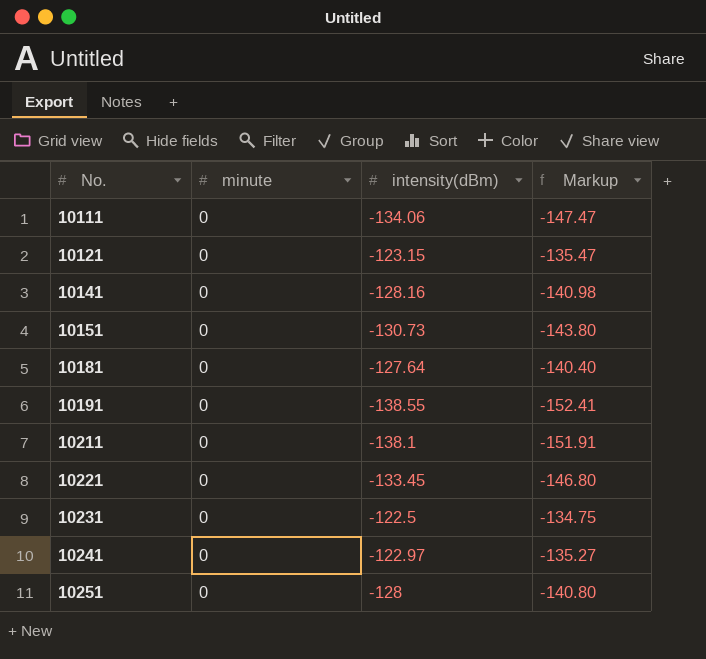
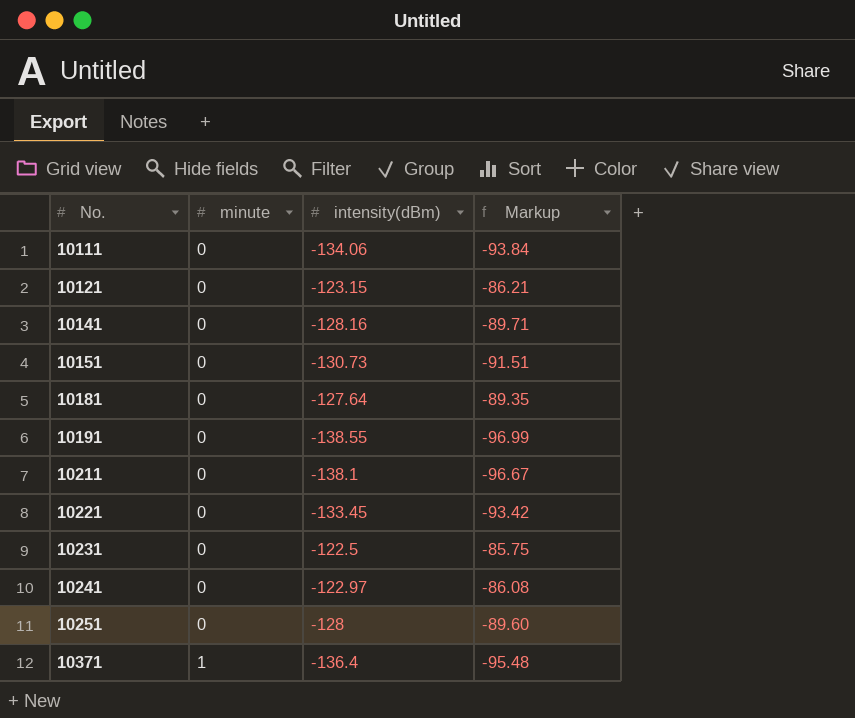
column Markup | formula: [intensity(dBm)] * 1.1 -> [intensity(dBm)] * 0.7
row 10371: none -> 1 | -136.4 | -95.48

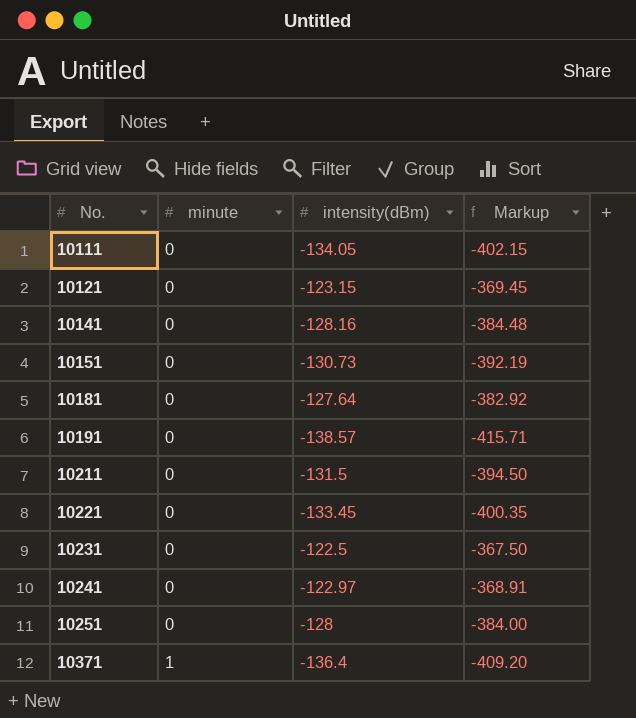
column Markup | formula: [intensity(dBm)] * 0.7 -> [intensity(dBm)] * 3
10111 | intensity(dBm): -134.06 -> -134.05
10191 | intensity(dBm): -138.55 -> -138.57
10211 | intensity(dBm): -138.1 -> -131.5

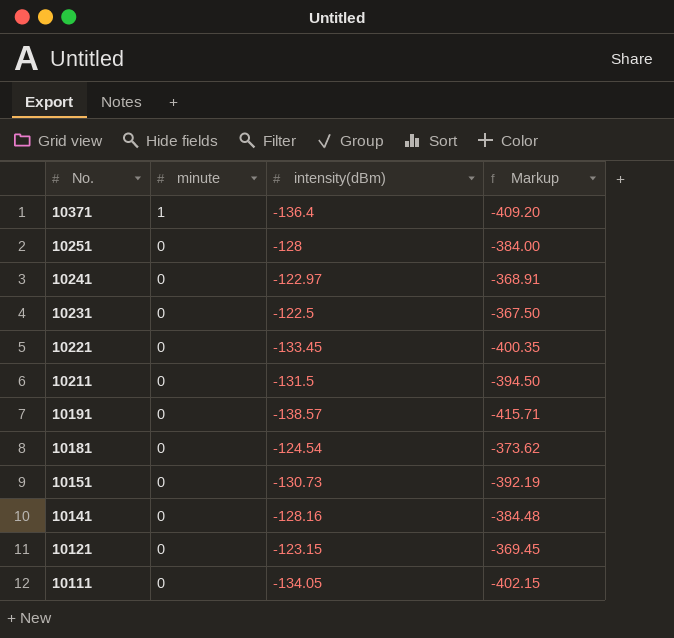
row order: No. ascending -> No. descending
10181 | intensity(dBm): -127.64 -> -124.54
10181 | Markup: -382.92 -> -373.62

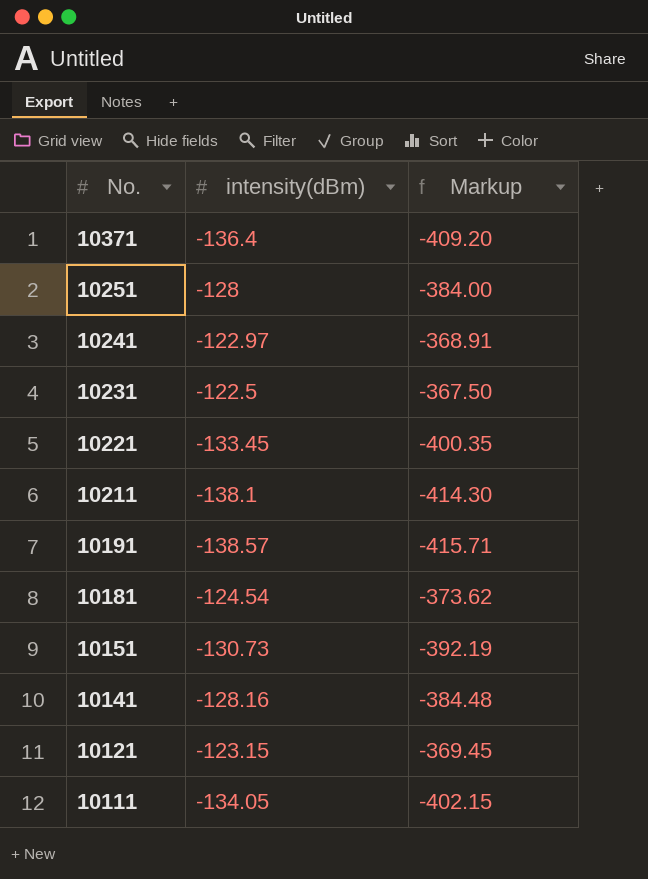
column minute | position: 2 -> none
10211 | intensity(dBm): -131.5 -> -138.1
10211 | Markup: -394.50 -> -414.30

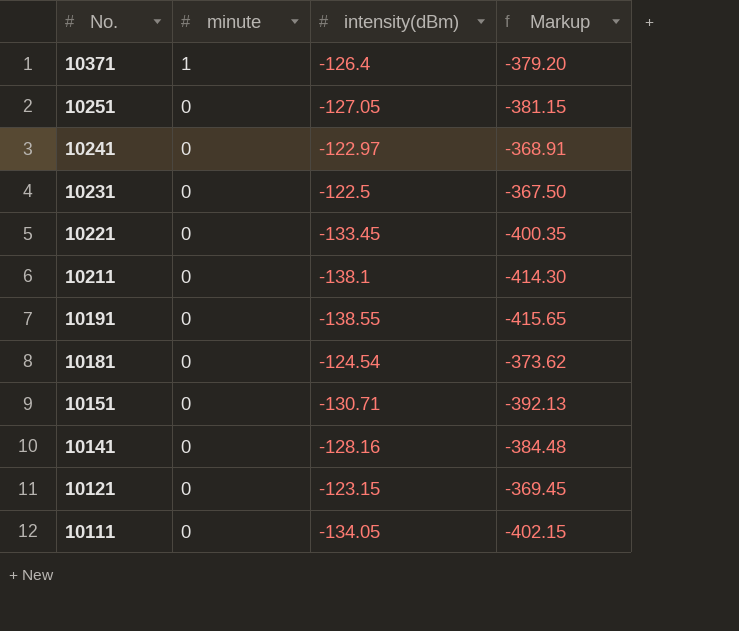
column minute | position: none -> 2
10371 | intensity(dBm): -136.4 -> -126.4
10371 | Markup: -409.20 -> -379.20
10251 | intensity(dBm): -128 -> -127.05
10251 | Markup: -384.00 -> -381.15
10191 | intensity(dBm): -138.57 -> -138.55
10191 | Markup: -415.71 -> -415.65
10151 | intensity(dBm): -130.73 -> -130.71
10151 | Markup: -392.19 -> -392.13

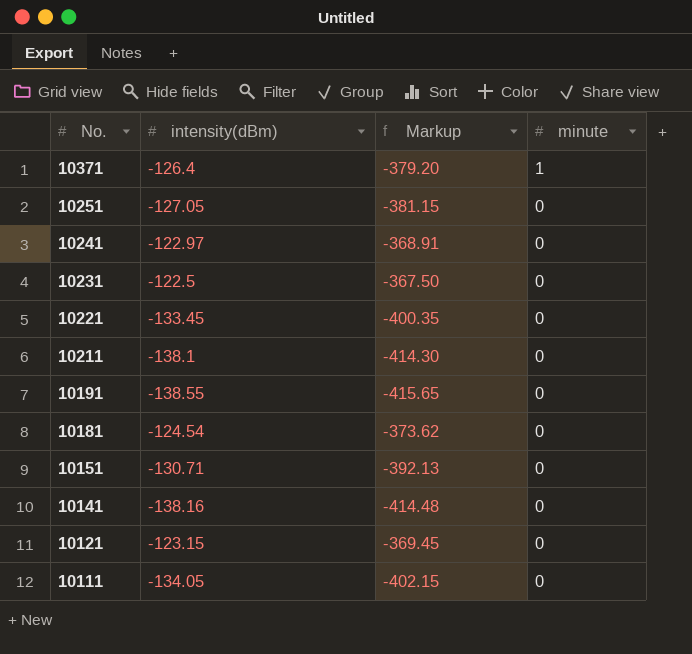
column minute | position: 2 -> 4
10141 | intensity(dBm): -128.16 -> -138.16
10141 | Markup: -384.48 -> -414.48

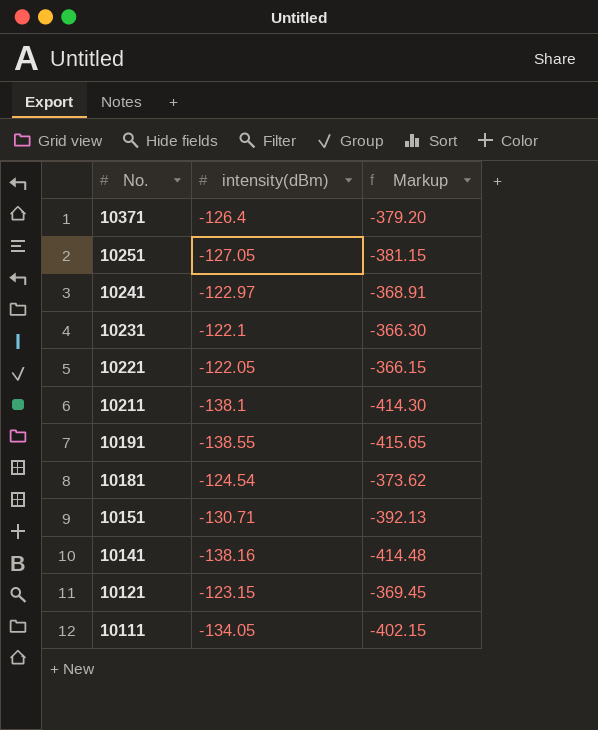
column minute | position: 4 -> none
10231 | intensity(dBm): -122.5 -> -122.1
10231 | Markup: -367.50 -> -366.30
10221 | intensity(dBm): -133.45 -> -122.05
10221 | Markup: -400.35 -> -366.15

